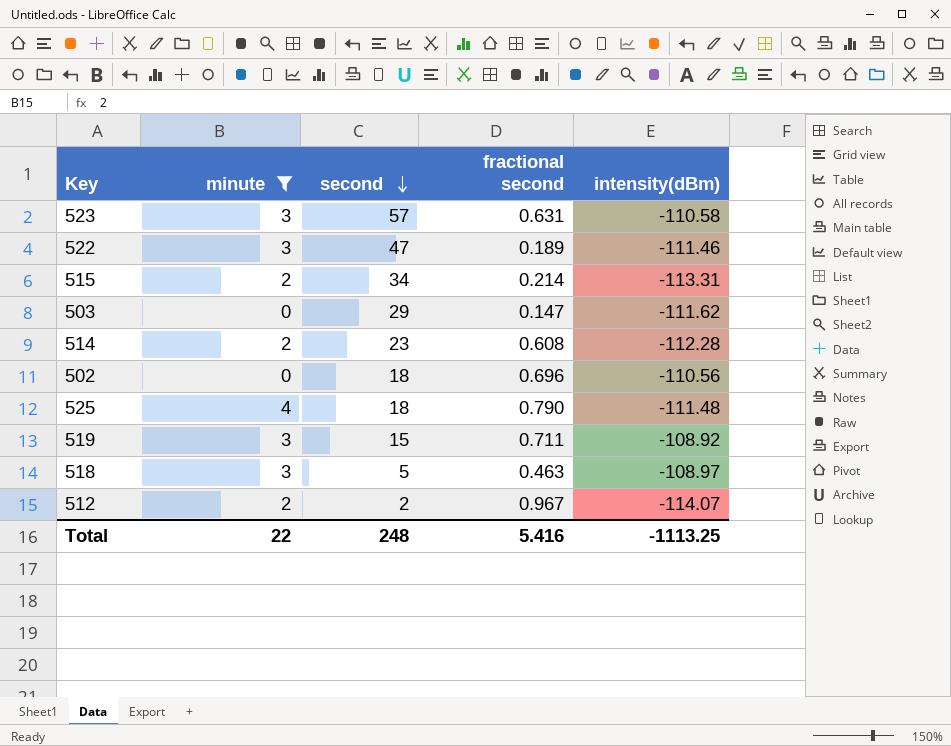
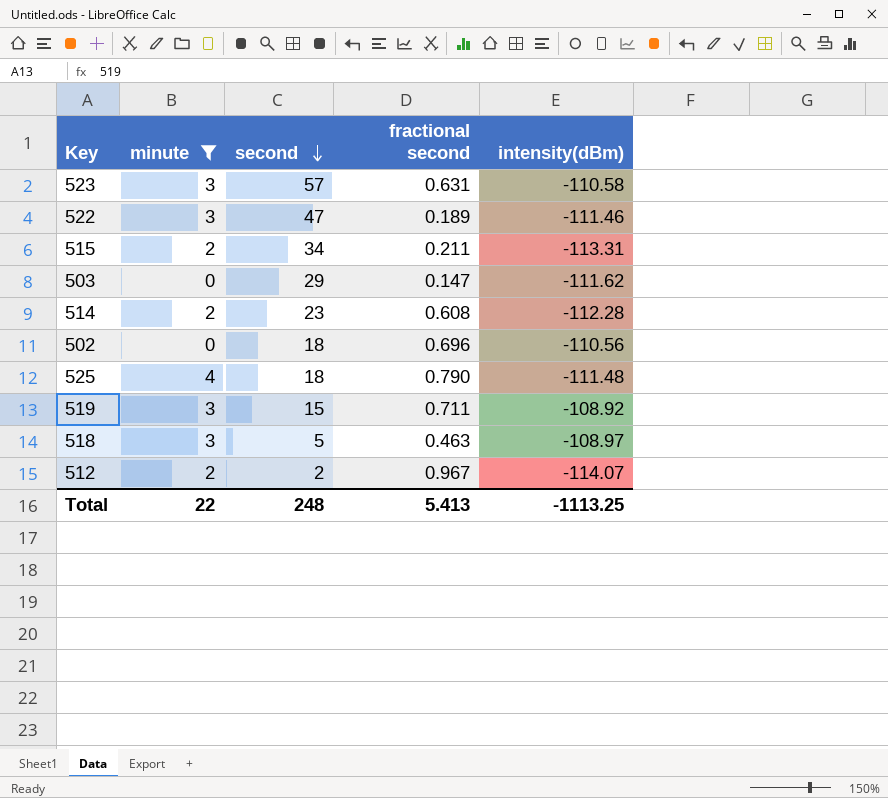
515 | fractional second: 0.214 -> 0.211
Total | fractional second: 5.416 -> 5.413

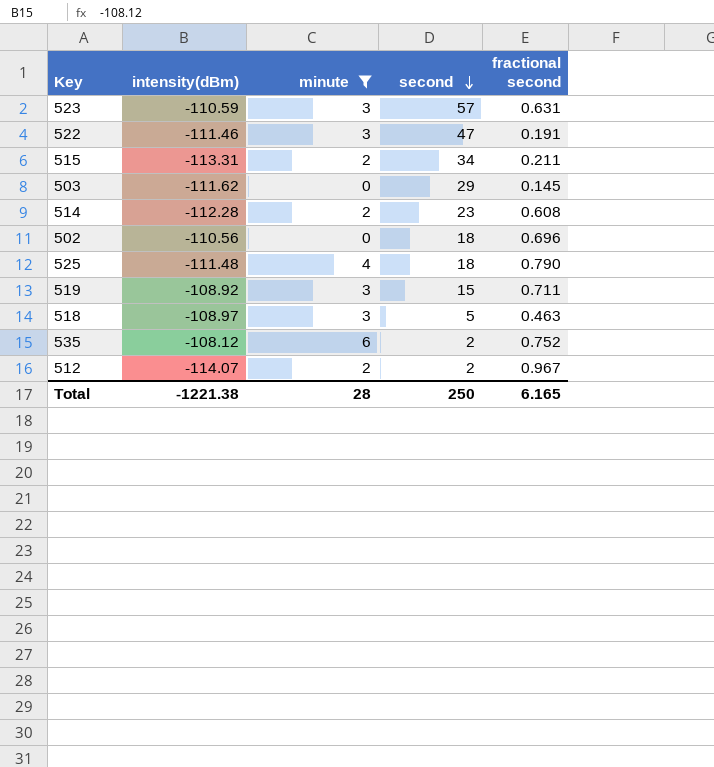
column intensity(dBm) | position: 5 -> 2
523 | intensity(dBm): -110.58 -> -110.59
522 | fractional second: 0.189 -> 0.191
503 | fractional second: 0.147 -> 0.145
row 535: none -> -108.12 | 6 | 2 | 0.752
Total | intensity(dBm): -1113.25 -> -1221.38
Total | minute: 22 -> 28
Total | second: 248 -> 250
Total | fractional second: 5.413 -> 6.165

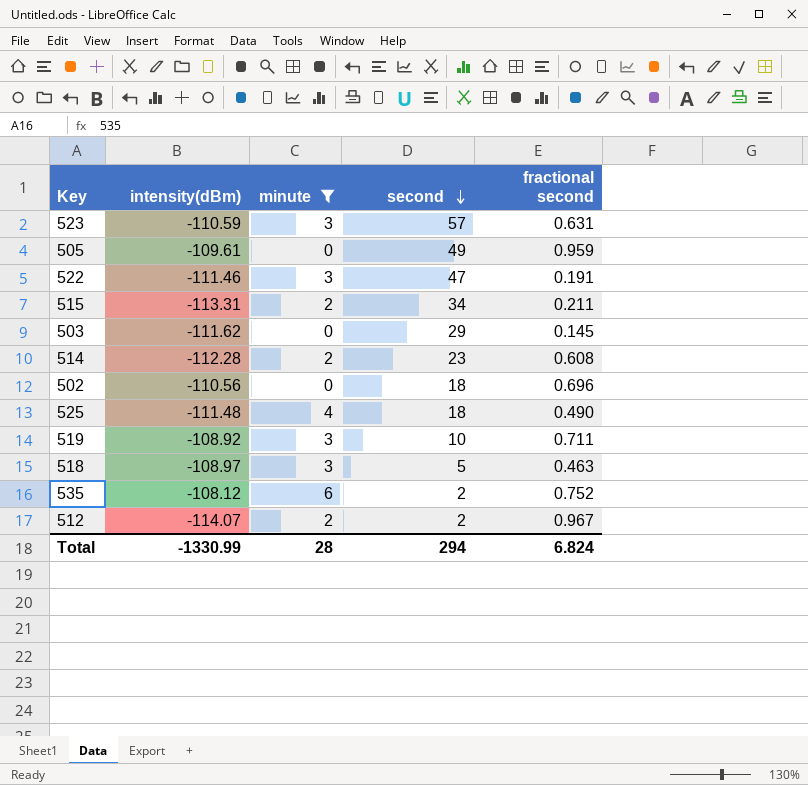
row 505: none -> -109.61 | 0 | 49 | 0.959
525 | fractional second: 0.790 -> 0.490
519 | second: 15 -> 10
Total | intensity(dBm): -1221.38 -> -1330.99
Total | second: 250 -> 294
Total | fractional second: 6.165 -> 6.824

